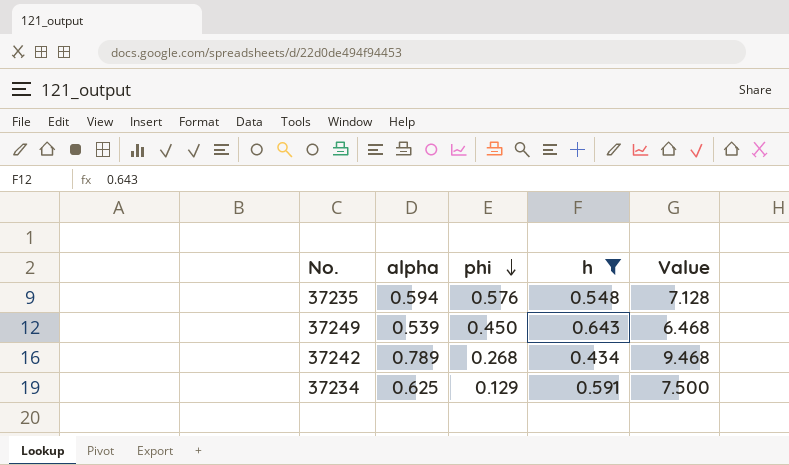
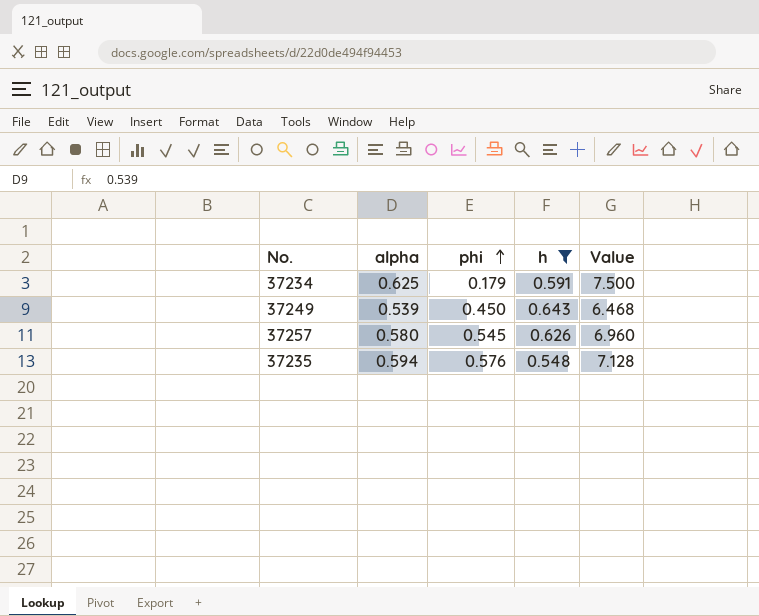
row order: phi descending -> phi ascending
row 37242: 0.789 | 0.268 | 0.434 | 9.468 -> none
37234 | phi: 0.129 -> 0.179
row 37257: none -> 0.580 | 0.545 | 0.626 | 6.960

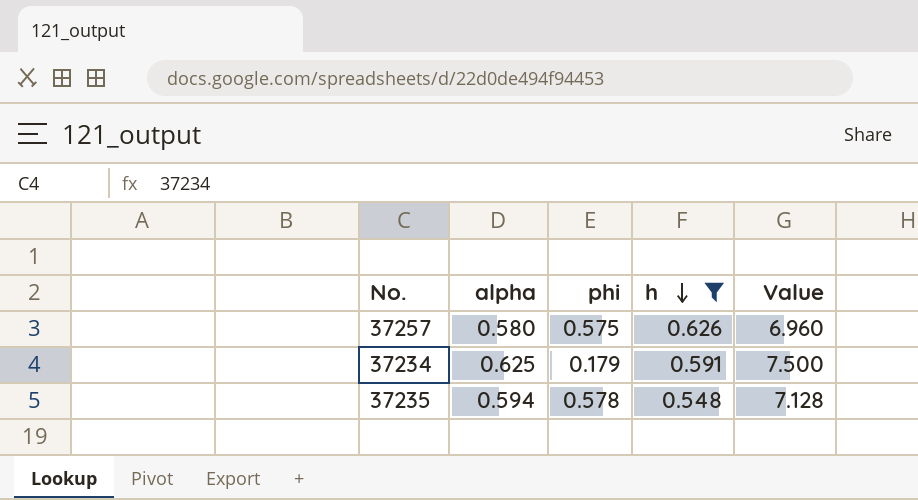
row order: phi ascending -> h descending
row 37249: 0.539 | 0.450 | 0.643 | 6.468 -> none
37257 | phi: 0.545 -> 0.575
37235 | phi: 0.576 -> 0.578

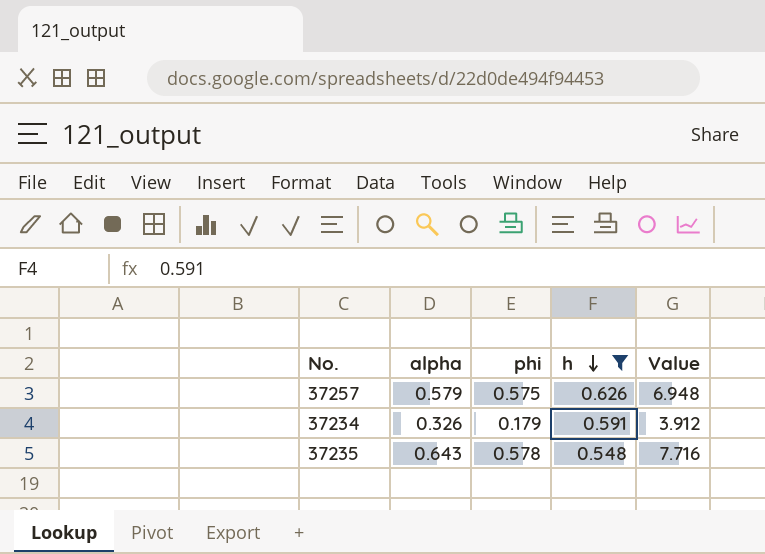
37257 | alpha: 0.580 -> 0.579
37257 | Value: 6.960 -> 6.948
37234 | alpha: 0.625 -> 0.326
37234 | Value: 7.500 -> 3.912
37235 | alpha: 0.594 -> 0.643
37235 | Value: 7.128 -> 7.716

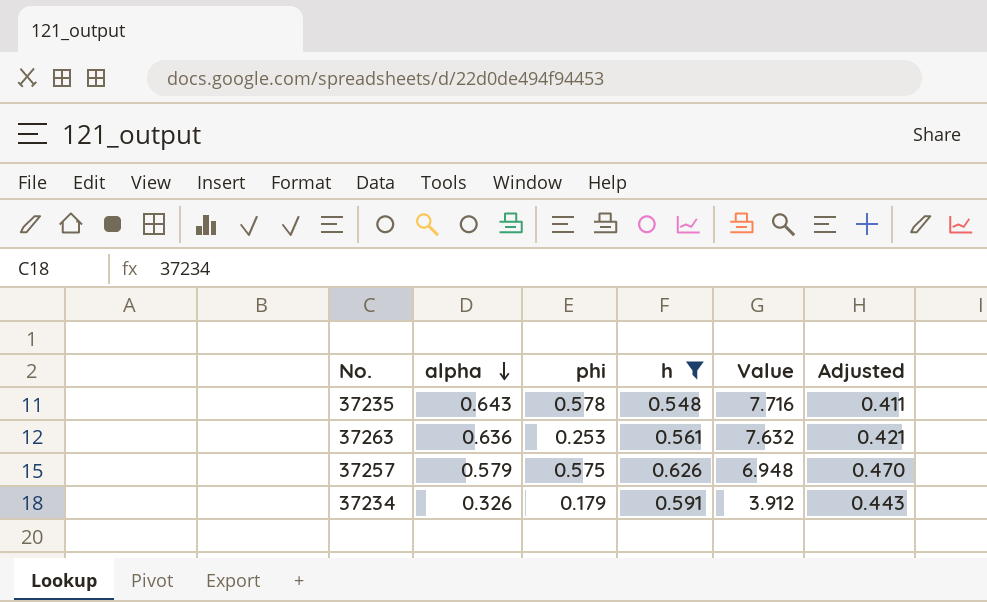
row order: h descending -> alpha descending
column Adjusted | formula: none -> [h] * 0.75
row 37263: none -> 0.636 | 0.253 | 0.561 | 7.632 | 0.421

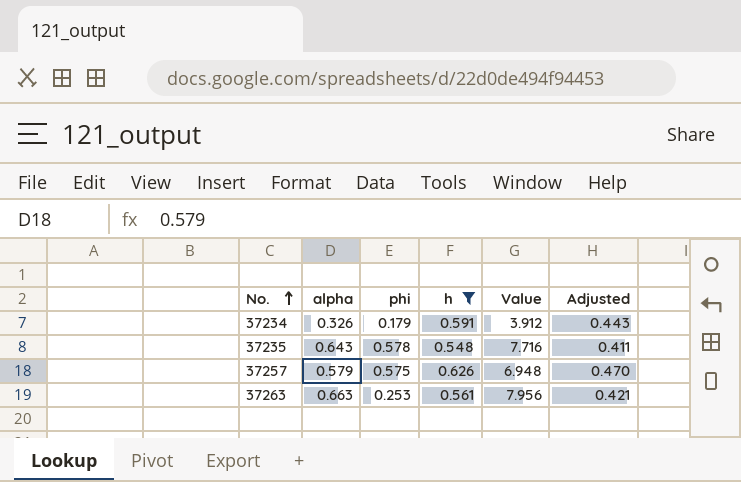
row order: alpha descending -> No. ascending
37263 | alpha: 0.636 -> 0.663
37263 | Value: 7.632 -> 7.956

